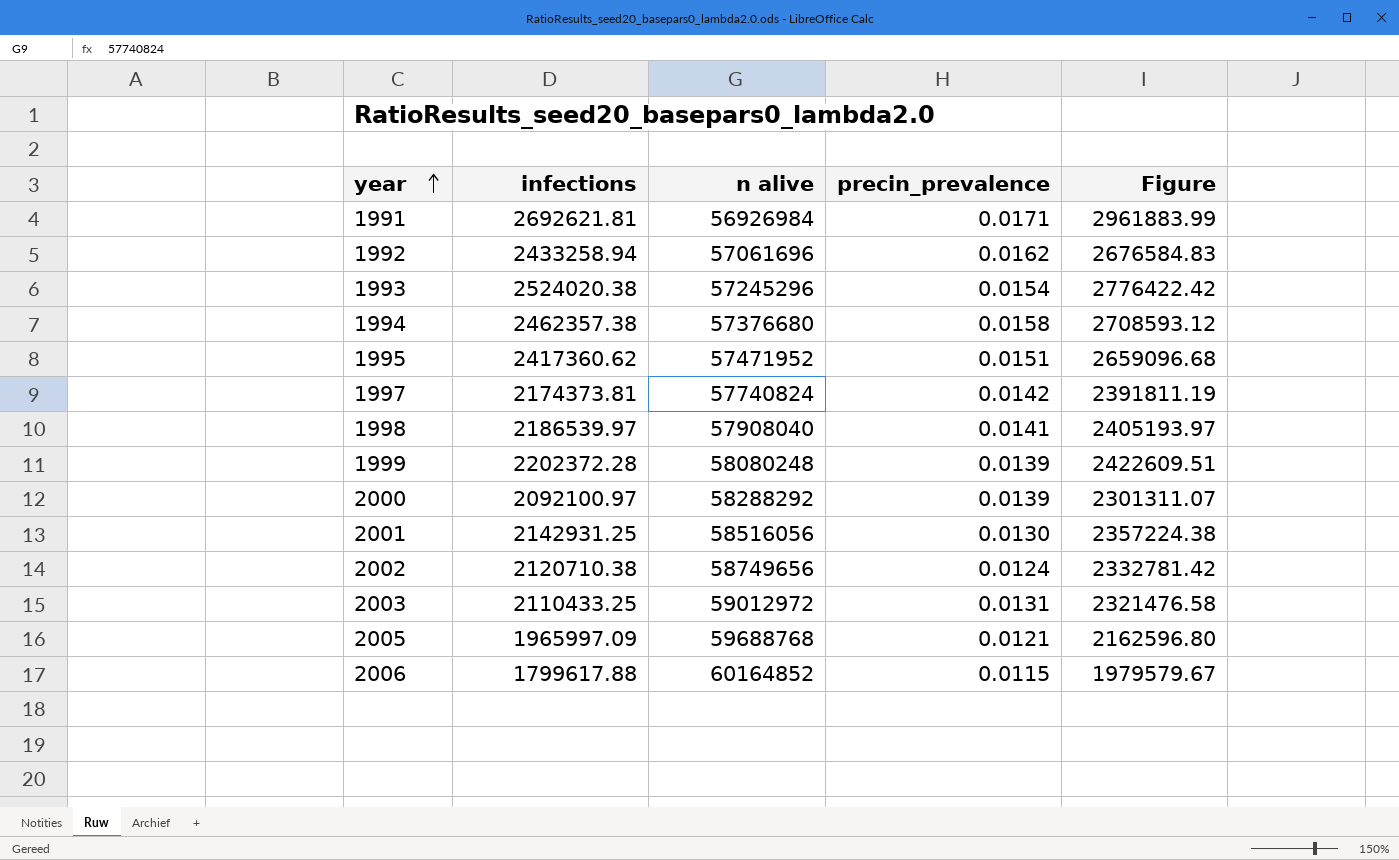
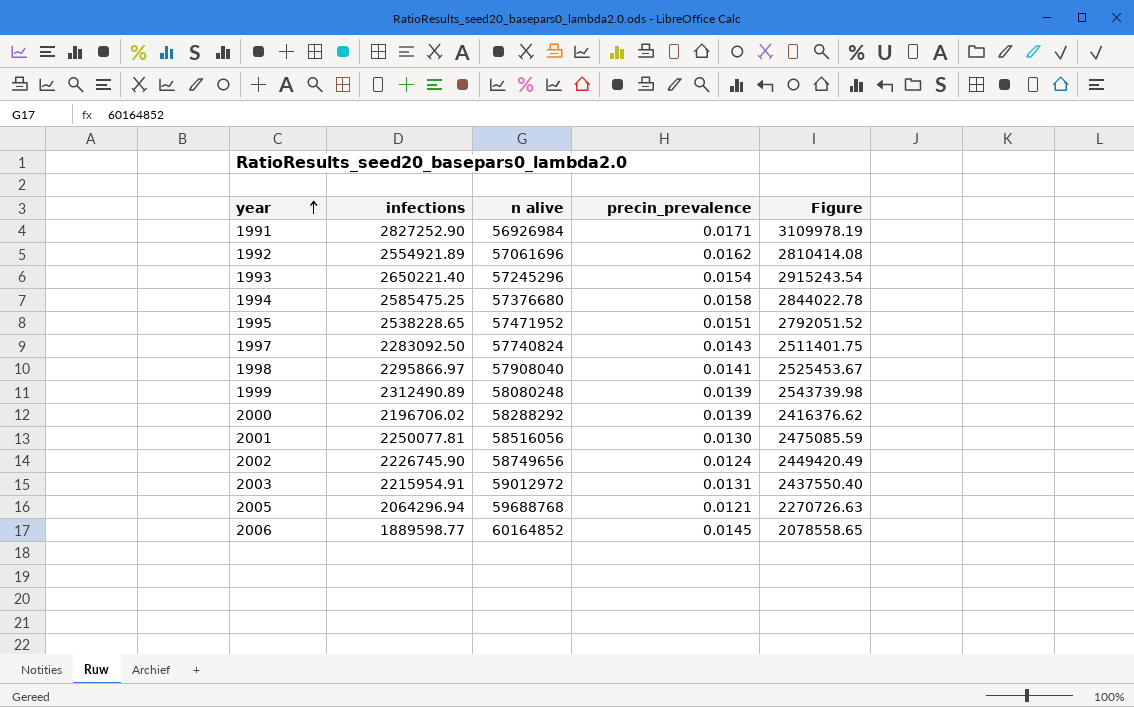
1991 | infections: 2692621.81 -> 2827252.90
1991 | Figure: 2961883.99 -> 3109978.19
1992 | infections: 2433258.94 -> 2554921.89
1992 | Figure: 2676584.83 -> 2810414.08
1993 | infections: 2524020.38 -> 2650221.40
1993 | Figure: 2776422.42 -> 2915243.54
1994 | infections: 2462357.38 -> 2585475.25
1994 | Figure: 2708593.12 -> 2844022.78
1995 | infections: 2417360.62 -> 2538228.65
1995 | Figure: 2659096.68 -> 2792051.52
1997 | infections: 2174373.81 -> 2283092.50
1997 | precin_prevalence: 0.0142 -> 0.0143
1997 | Figure: 2391811.19 -> 2511401.75
1998 | infections: 2186539.97 -> 2295866.97
1998 | Figure: 2405193.97 -> 2525453.67
1999 | infections: 2202372.28 -> 2312490.89
1999 | Figure: 2422609.51 -> 2543739.98
2000 | infections: 2092100.97 -> 2196706.02
2000 | Figure: 2301311.07 -> 2416376.62
2001 | infections: 2142931.25 -> 2250077.81
2001 | Figure: 2357224.38 -> 2475085.59
2002 | infections: 2120710.38 -> 2226745.90
2002 | Figure: 2332781.42 -> 2449420.49
2003 | infections: 2110433.25 -> 2215954.91
2003 | Figure: 2321476.58 -> 2437550.40
2005 | infections: 1965997.09 -> 2064296.94
2005 | Figure: 2162596.80 -> 2270726.63
2006 | infections: 1799617.88 -> 1889598.77
2006 | precin_prevalence: 0.0115 -> 0.0145
2006 | Figure: 1979579.67 -> 2078558.65

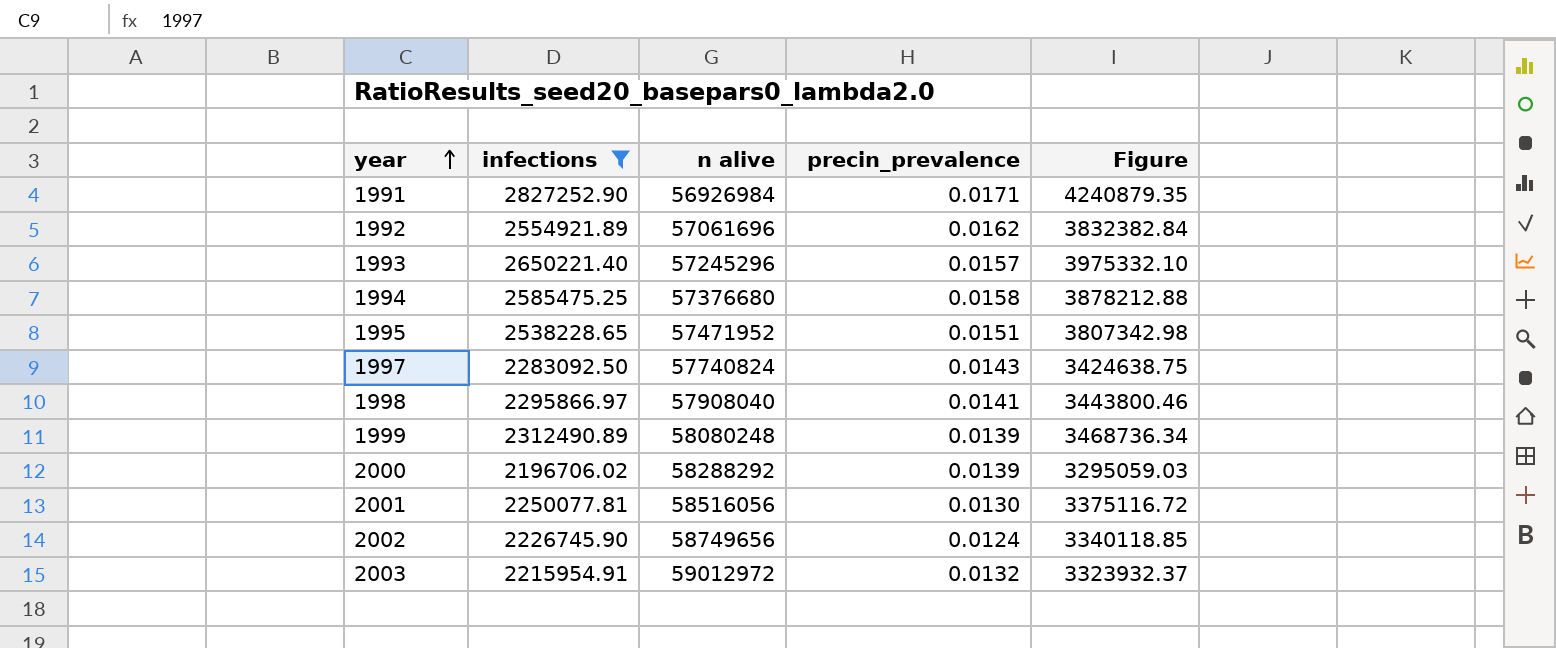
filter: none -> infections >= 2196706.02
column Figure | formula: [infections] * 1.1 -> [infections] * 1.5
1993 | precin_prevalence: 0.0154 -> 0.0157
2003 | precin_prevalence: 0.0131 -> 0.0132

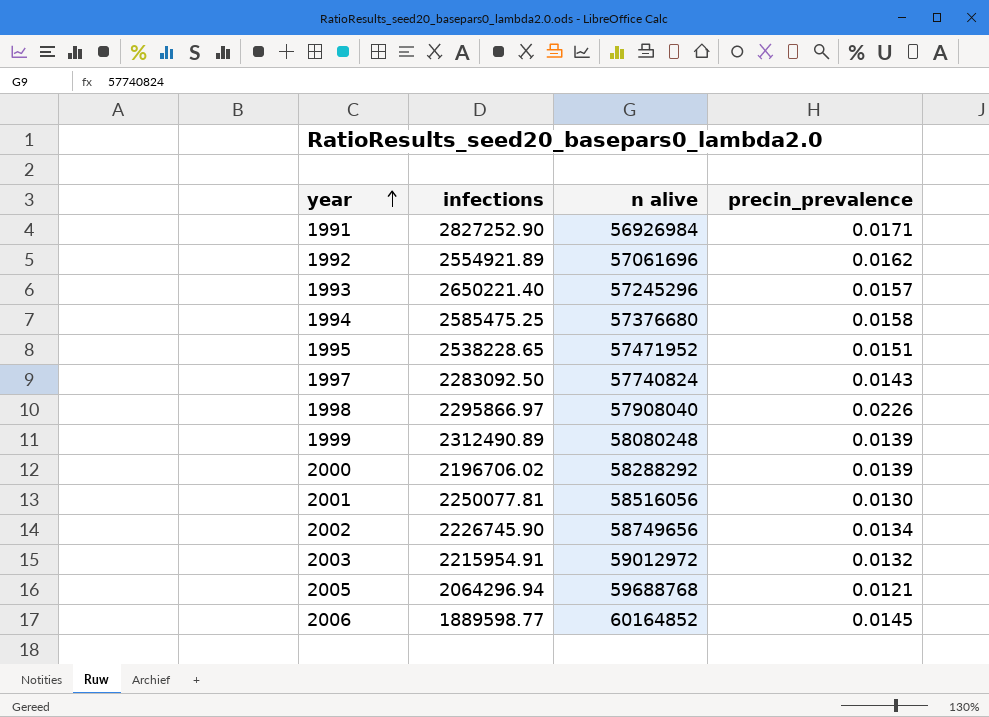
filter: infections >= 2196706.02 -> none
column Figure | formula: [infections] * 1.5 -> none
1998 | precin_prevalence: 0.0141 -> 0.0226
2002 | precin_prevalence: 0.0124 -> 0.0134

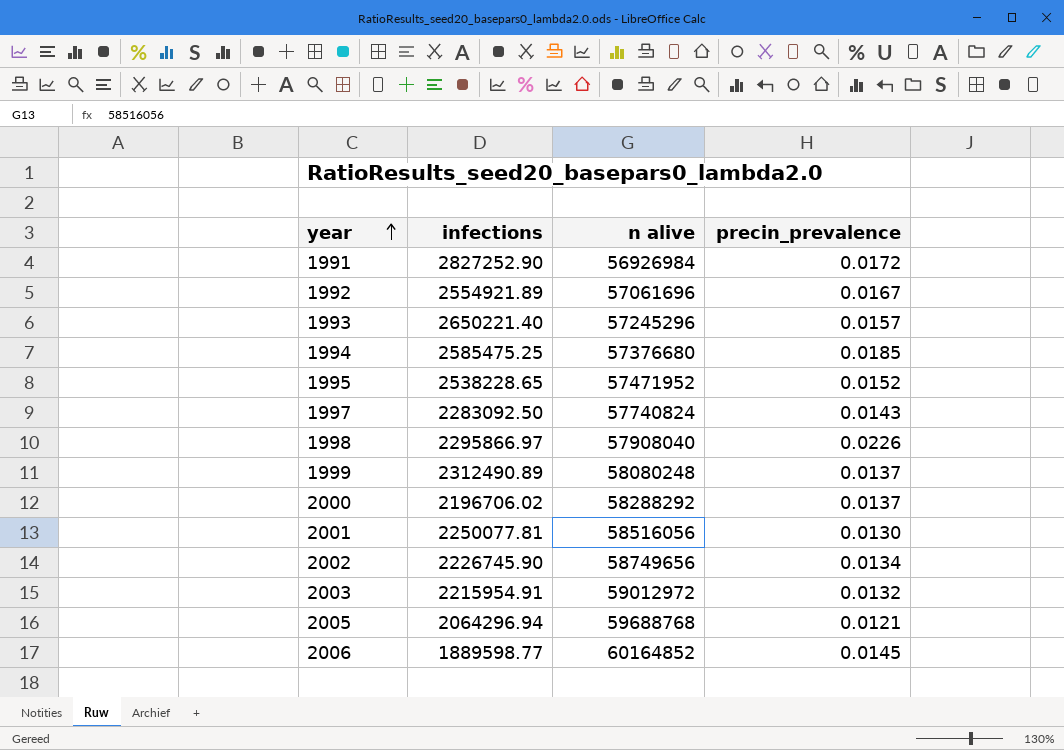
1991 | precin_prevalence: 0.0171 -> 0.0172
1992 | precin_prevalence: 0.0162 -> 0.0167
1994 | precin_prevalence: 0.0158 -> 0.0185
1995 | precin_prevalence: 0.0151 -> 0.0152
1999 | precin_prevalence: 0.0139 -> 0.0137
2000 | precin_prevalence: 0.0139 -> 0.0137

